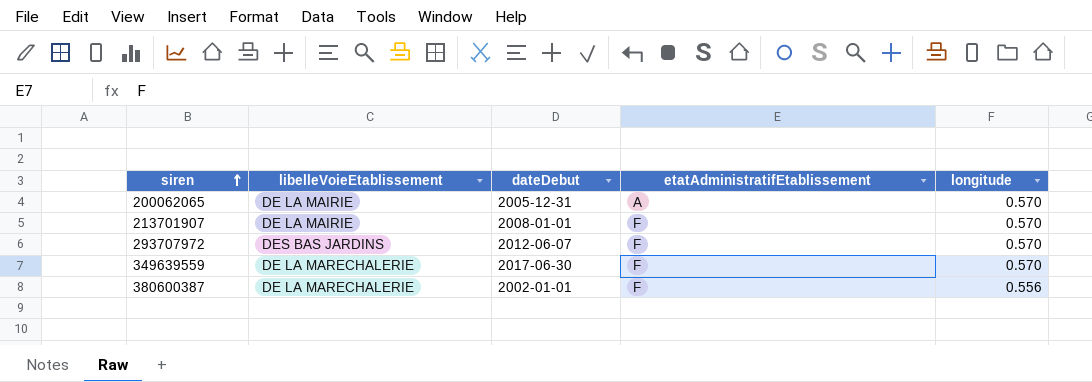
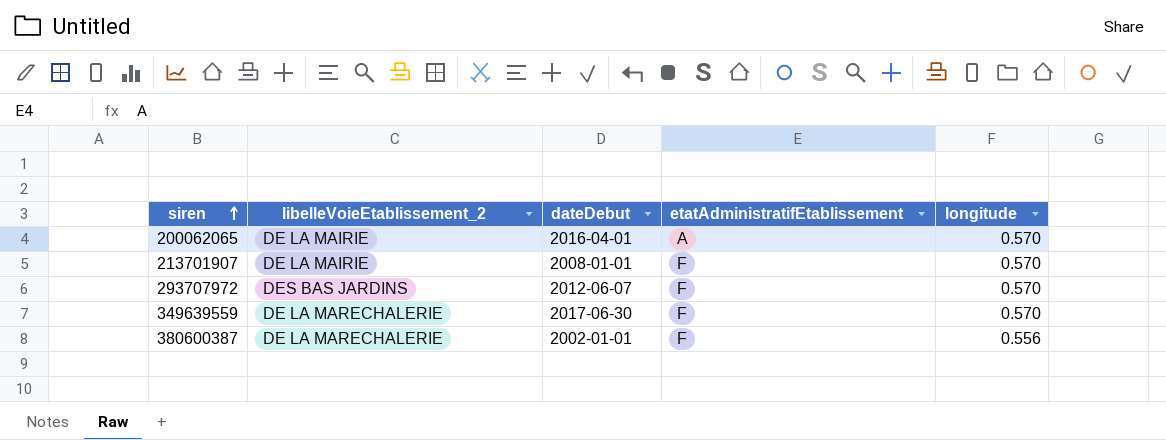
column name: libelleVoieEtablissement -> libelleVoieEtablissement_2
200062065 | dateDebut: 2005-12-31 -> 2016-04-01

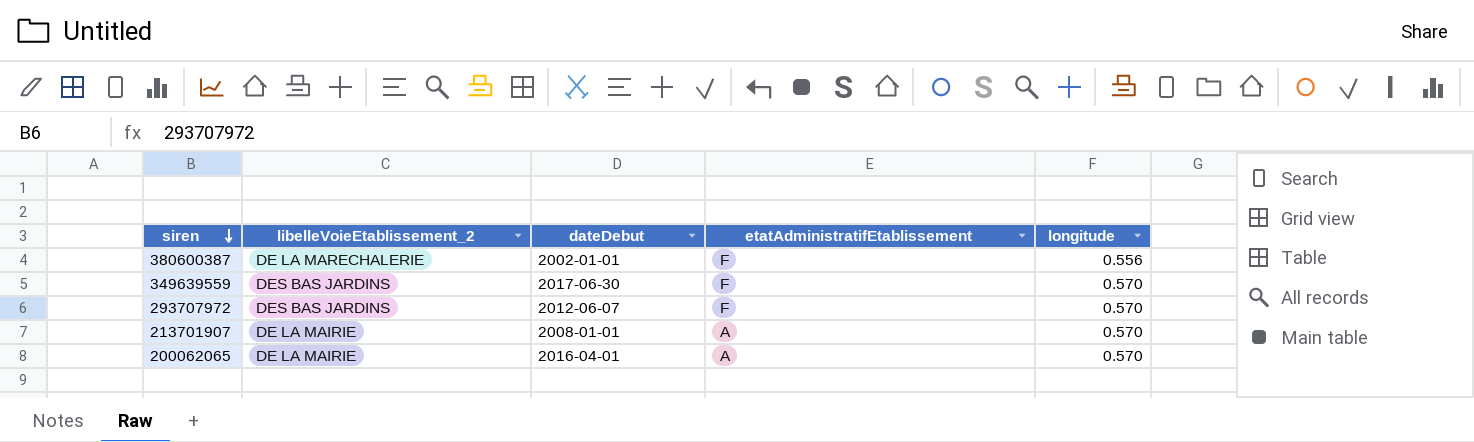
row order: siren ascending -> siren descending
349639559 | libelleVoieEtablissement_2: DE LA MARECHALERIE -> DES BAS JARDINS
213701907 | etatAdministratifEtablissement: F -> A

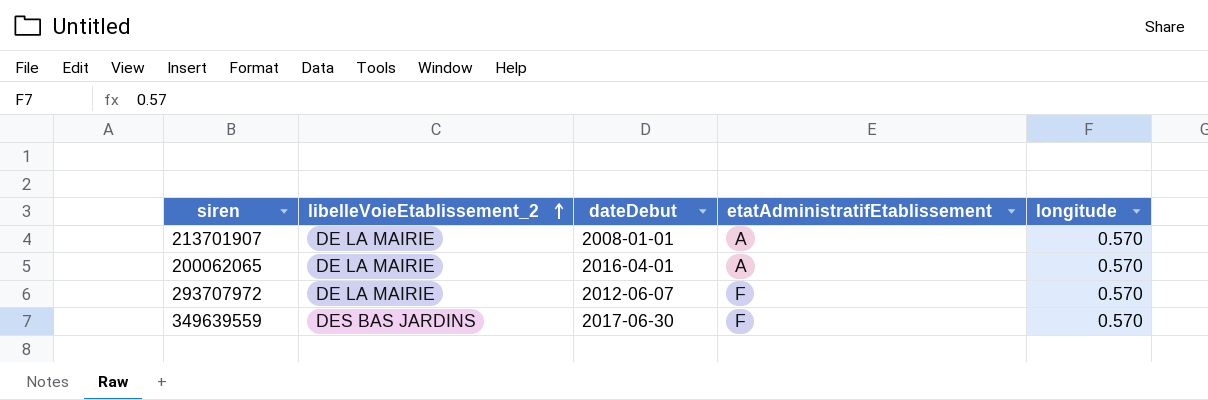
row order: siren descending -> libelleVoieEtablissement_2 ascending
row 380600387: DE LA MARECHALERIE | 2002-01-01 | F | 0.556 -> none
293707972 | libelleVoieEtablissement_2: DES BAS JARDINS -> DE LA MAIRIE

